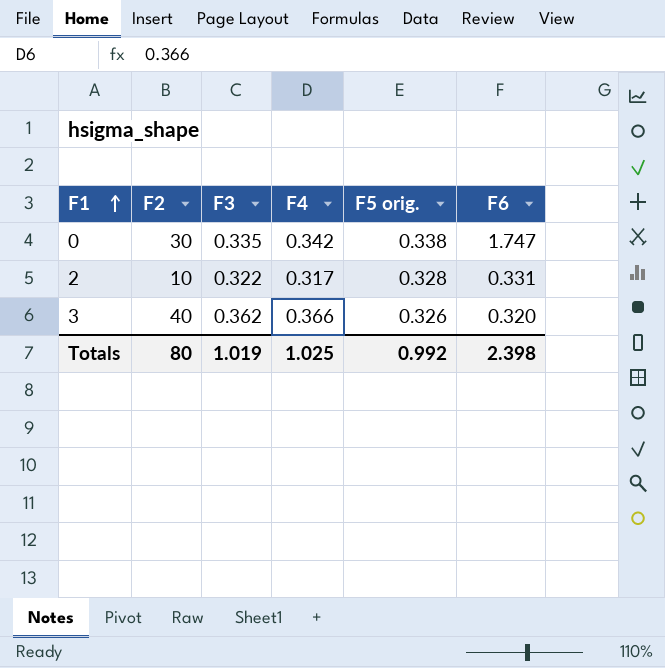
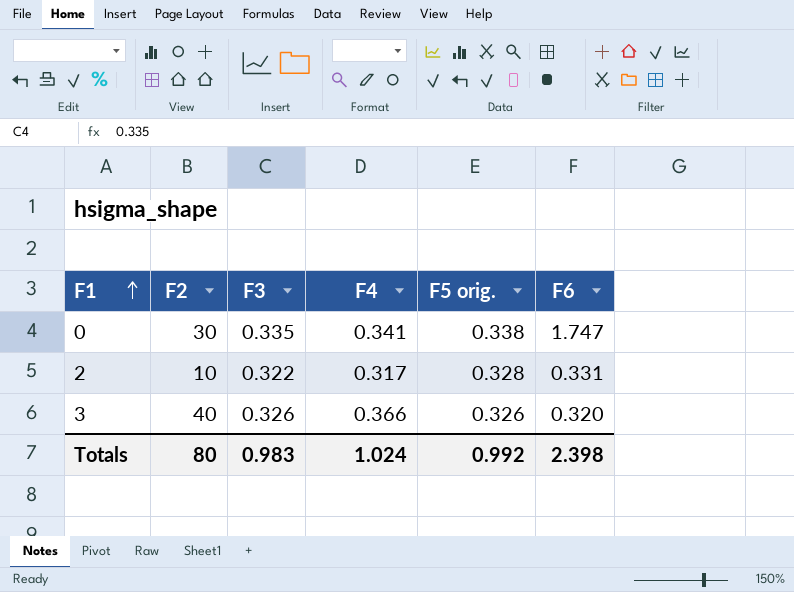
0 | F4: 0.342 -> 0.341
3 | F3: 0.362 -> 0.326
Totals | F3: 1.019 -> 0.983
Totals | F4: 1.025 -> 1.024

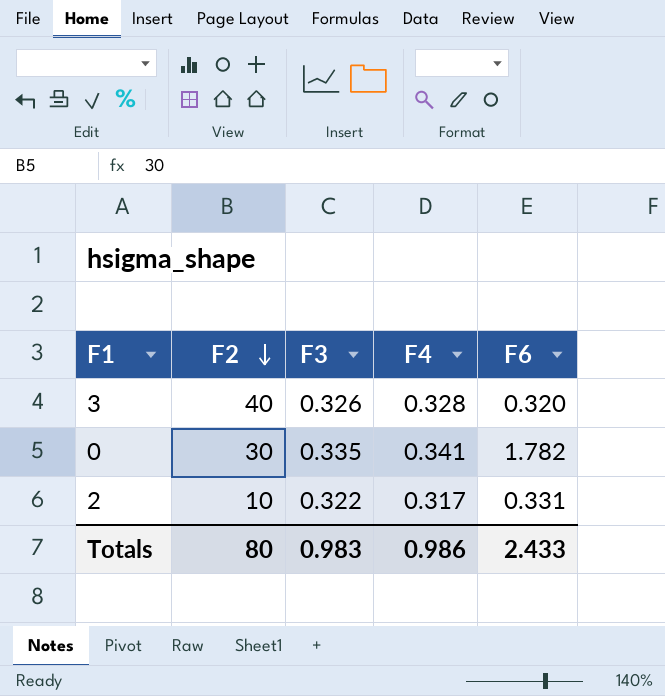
row order: F1 ascending -> F2 descending
column F5 orig. | position: 5 -> none
3 | F4: 0.366 -> 0.328
0 | F6: 1.747 -> 1.782
Totals | F4: 1.024 -> 0.986
Totals | F6: 2.398 -> 2.433

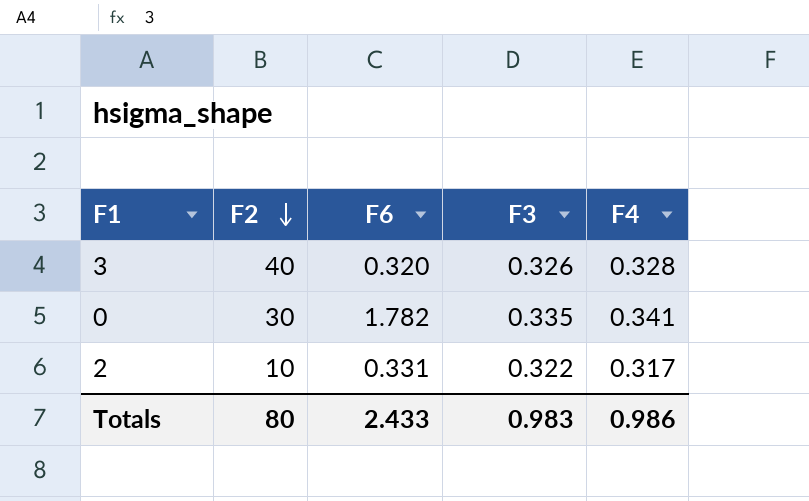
column F6 | position: 5 -> 3

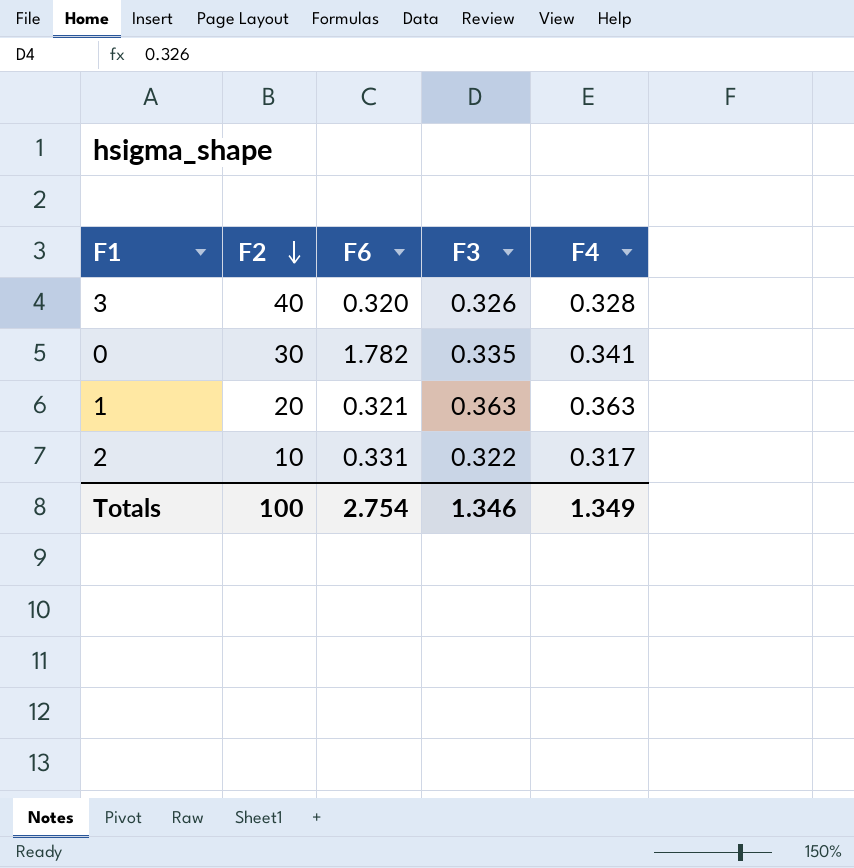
row 1: none -> 20 | 0.321 | 0.363 | 0.363
Totals | F2: 80 -> 100
Totals | F6: 2.433 -> 2.754
Totals | F3: 0.983 -> 1.346
Totals | F4: 0.986 -> 1.349

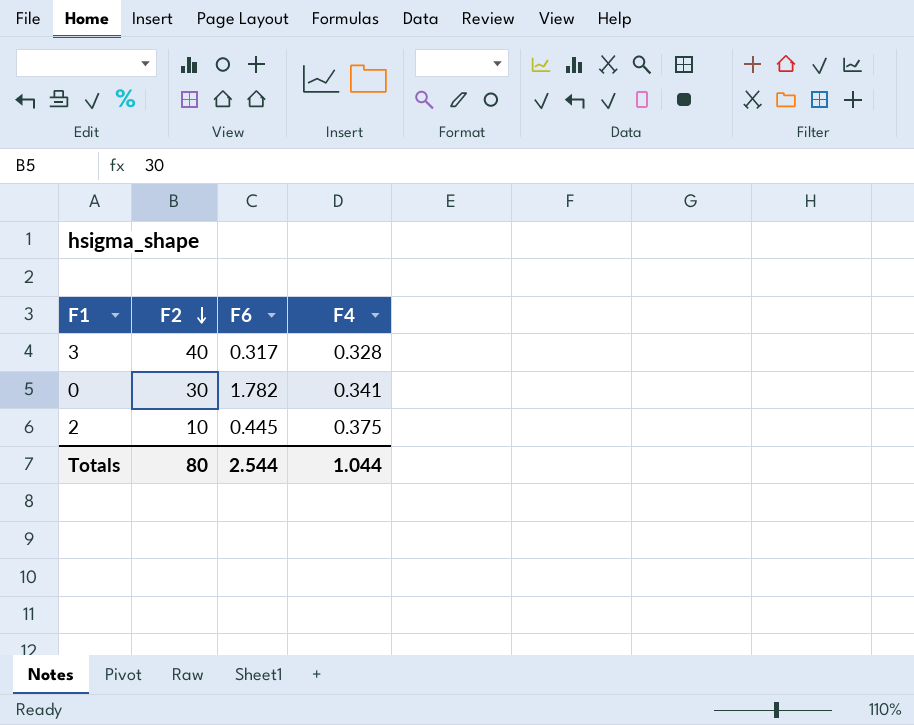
column F3 | position: 4 -> none
row 1: 20 | 0.321 | 0.363 | 0.363 -> none
3 | F6: 0.320 -> 0.317
2 | F6: 0.331 -> 0.445
2 | F4: 0.317 -> 0.375
Totals | F2: 100 -> 80
Totals | F6: 2.754 -> 2.544
Totals | F4: 1.349 -> 1.044

